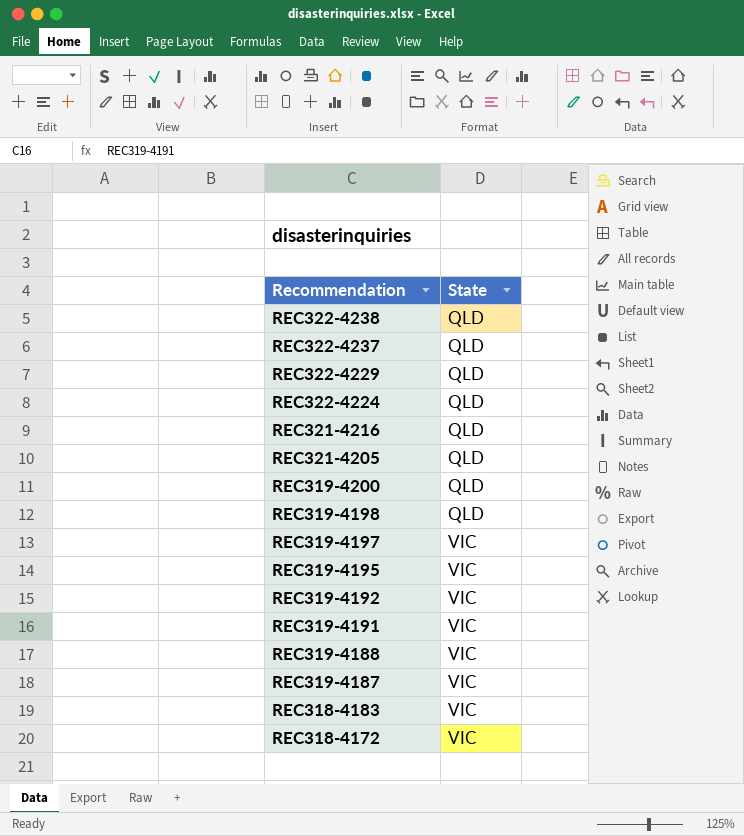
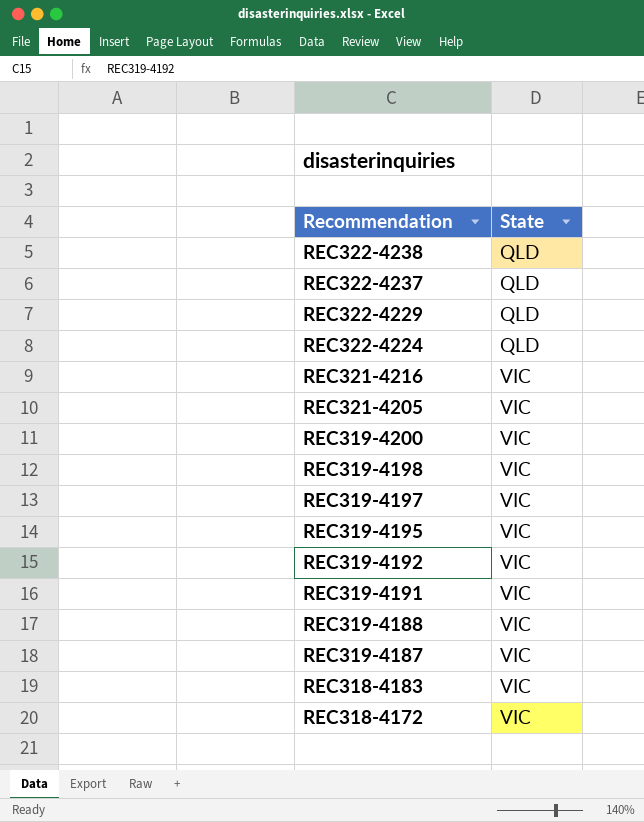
REC321-4216 | State: QLD -> VIC
REC321-4205 | State: QLD -> VIC
REC319-4200 | State: QLD -> VIC
REC319-4198 | State: QLD -> VIC

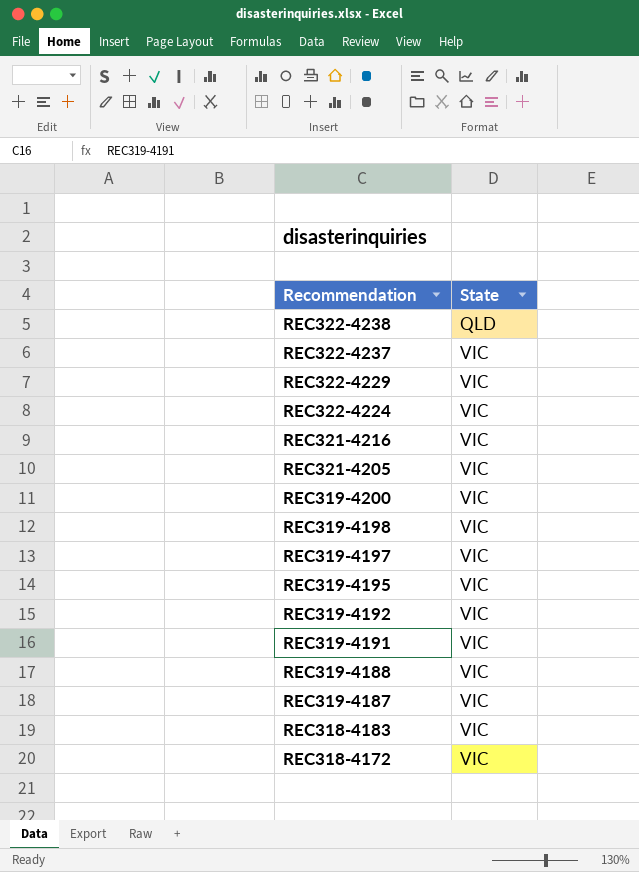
REC322-4237 | State: QLD -> VIC
REC322-4229 | State: QLD -> VIC
REC322-4224 | State: QLD -> VIC

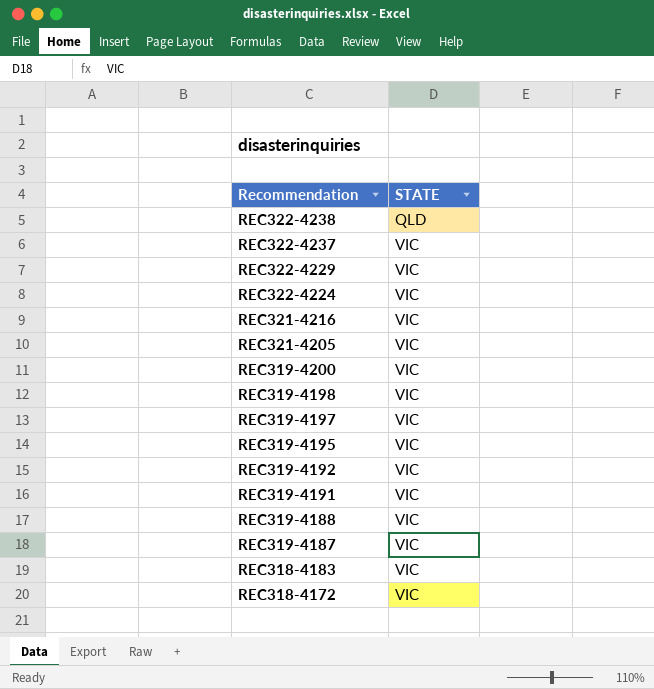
column name: State -> STATE

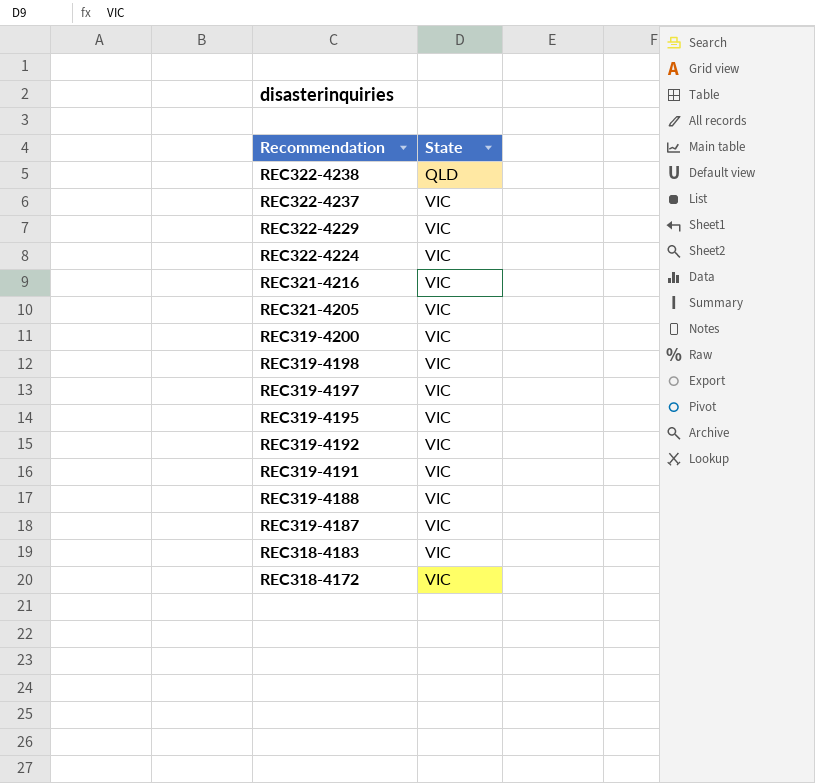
column name: STATE -> State

